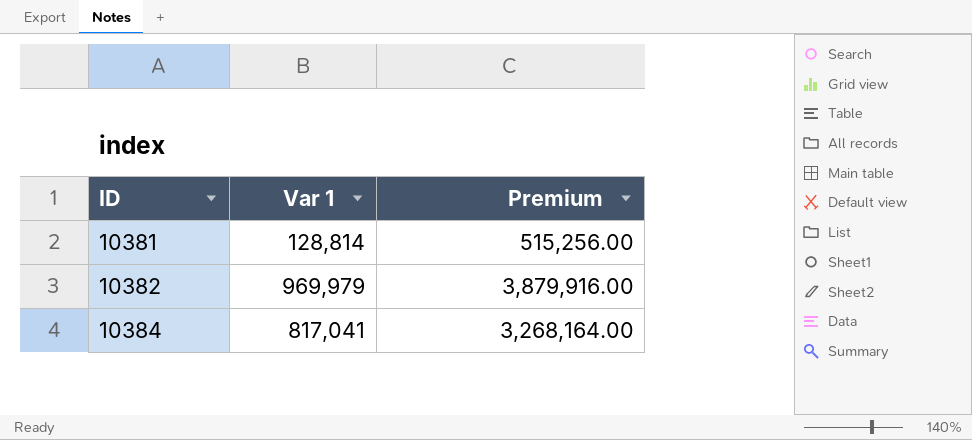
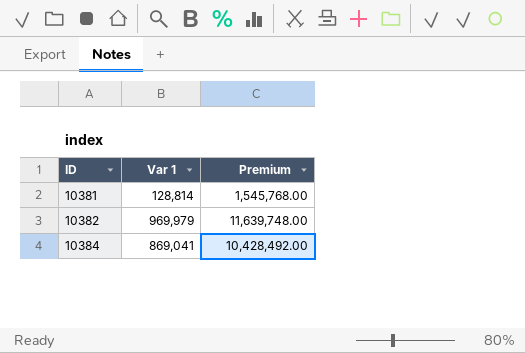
column Premium | formula: [Var 1] * 4 -> [Var 1] * 12
10384 | Var 1: 817,041 -> 869,041

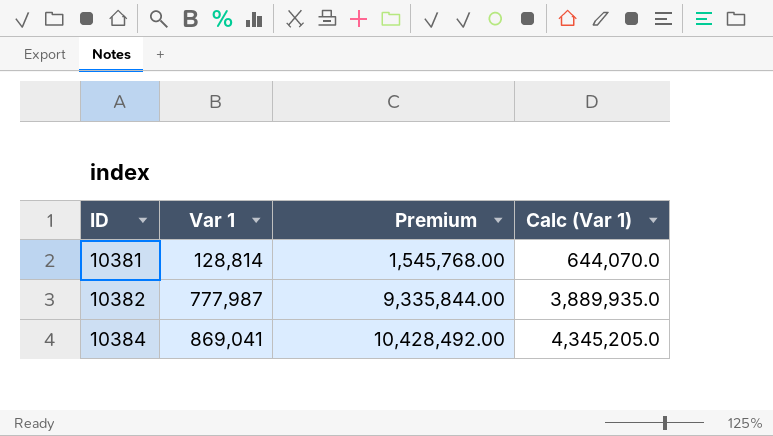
column Calc (Var 1) | formula: none -> [Var 1] * 5
10382 | Var 1: 969,979 -> 777,987
10382 | Premium: 11,639,748.00 -> 9,335,844.00

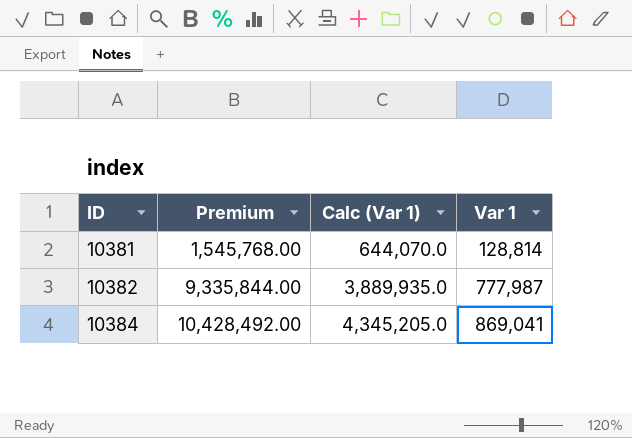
column Var 1 | position: 2 -> 4

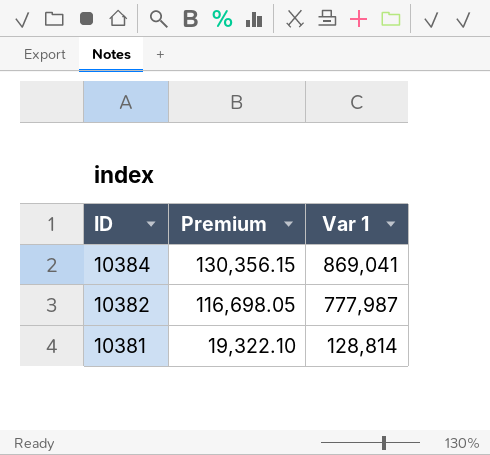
row order: ID ascending -> ID descending
column Calc (Var 1) | formula: [Var 1] * 5 -> none
column Premium | formula: [Var 1] * 12 -> [Var 1] * 0.15

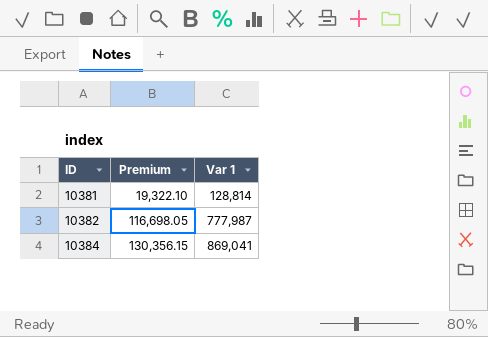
row order: ID descending -> ID ascending

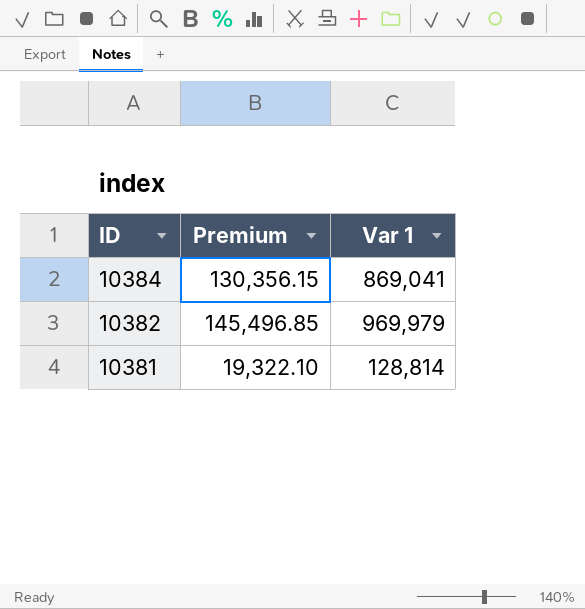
row order: ID ascending -> ID descending
10382 | Premium: 116,698.05 -> 145,496.85
10382 | Var 1: 777,987 -> 969,979

